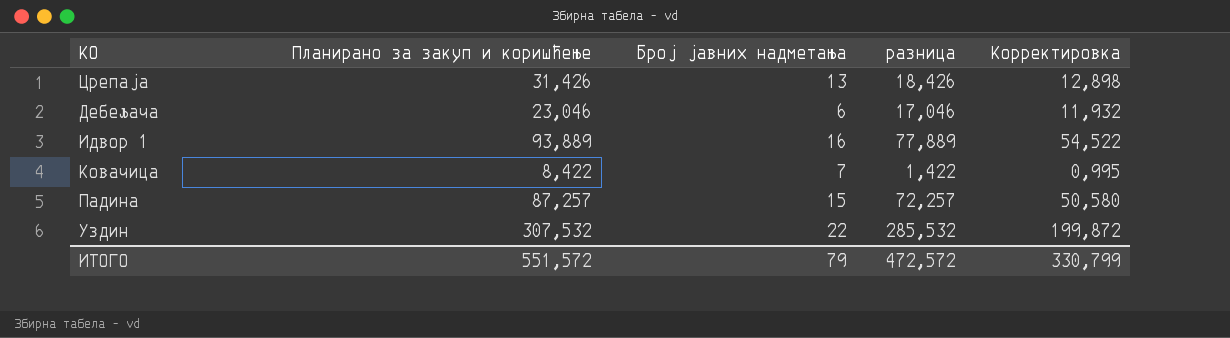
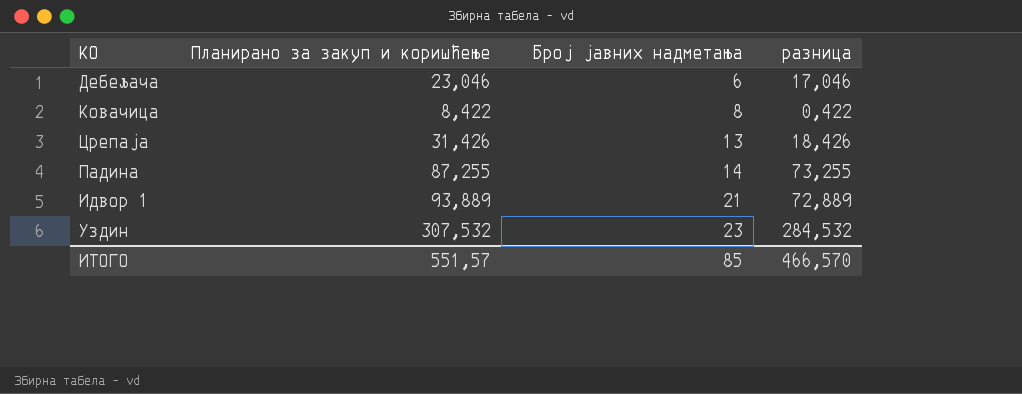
row order: none -> Број јавних надметања ascending
column Корректировка | formula: [разница] * 0,7 -> none
Ковачица | Број јавних надметања: 7 -> 8
Ковачица | разница: 1,422 -> 0,422
Падина | Планирано за закуп и коришћење: 87,257 -> 87,255
Падина | Број јавних надметања: 15 -> 14
Падина | разница: 72,257 -> 73,255
Идвор 1 | Број јавних надметања: 16 -> 21
Идвор 1 | разница: 77,889 -> 72,889
Уздин | Број јавних надметања: 22 -> 23
Уздин | разница: 285,532 -> 284,532
ИТОГО | Планирано за закуп и коришћење: 551,572 -> 551,57
ИТОГО | Број јавних надметања: 79 -> 85
ИТОГО | разница: 472,572 -> 466,570

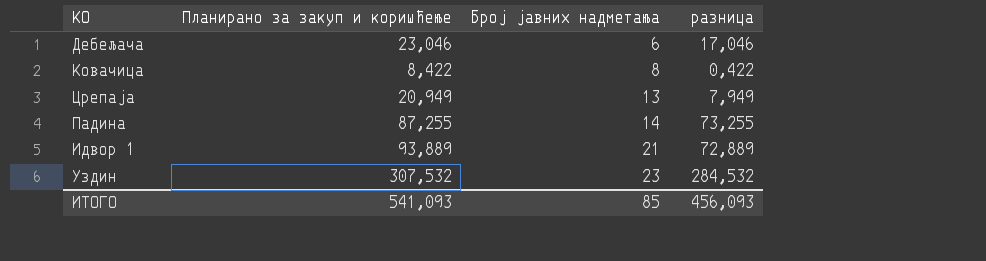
Црепаја | Планирано за закуп и коришћење: 31,426 -> 20,949
Црепаја | разница: 18,426 -> 7,949
ИТОГО | Планирано за закуп и коришћење: 551,57 -> 541,093
ИТОГО | разница: 466,570 -> 456,093

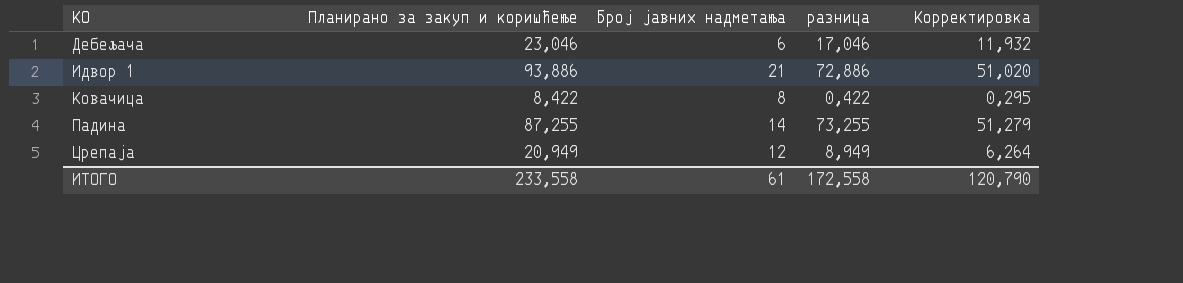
row order: Број јавних надметања ascending -> КО ascending
column Корректировка | formula: none -> [разница] * 0,7
row Уздин: 307,532 | 23 | 284,532 -> none
Идвор 1 | Планирано за закуп и коришћење: 93,889 -> 93,886
Идвор 1 | разница: 72,889 -> 72,886
Црепаја | Број јавних надметања: 13 -> 12
Црепаја | разница: 7,949 -> 8,949
ИТОГО | Планирано за закуп и коришћење: 541,093 -> 233,558
ИТОГО | Број јавних надметања: 85 -> 61
ИТОГО | разница: 456,093 -> 172,558

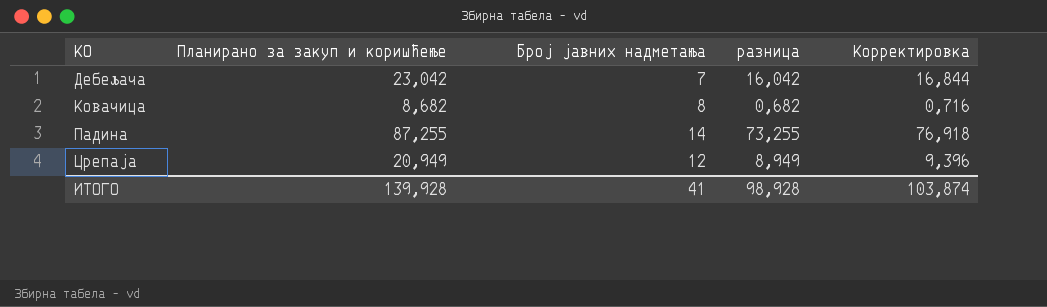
column Корректировка | formula: [разница] * 0,7 -> [разница] * 1,05
row Идвор 1: 93,886 | 21 | 72,886 | 51,020 -> none
Дебељача | Планирано за закуп и коришћење: 23,046 -> 23,042
Дебељача | Број јавних надметања: 6 -> 7
Дебељача | разница: 17,046 -> 16,042
Ковачица | Планирано за закуп и коришћење: 8,422 -> 8,682
Ковачица | разница: 0,422 -> 0,682
ИТОГО | Планирано за закуп и коришћење: 233,558 -> 139,928
ИТОГО | Број јавних надметања: 61 -> 41
ИТОГО | разница: 172,558 -> 98,928
ИТОГО | Корректировка: 120,790 -> 103,874

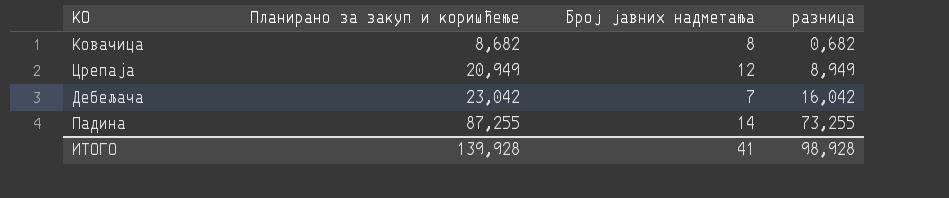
row order: КО ascending -> Планирано за закуп и коришћење ascending
column Корректировка | formula: [разница] * 1,05 -> none

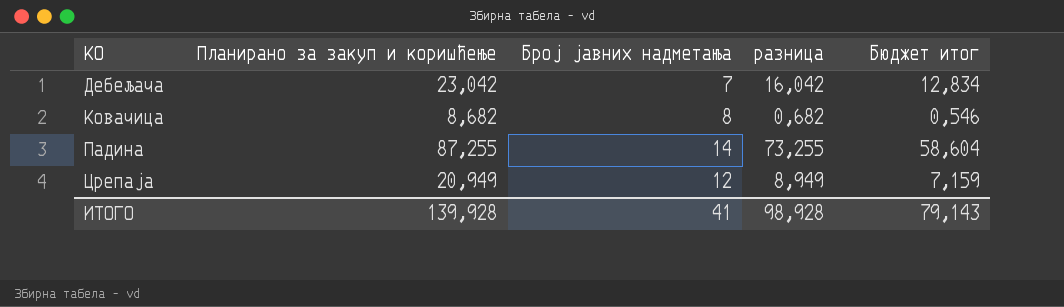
row order: Планирано за закуп и коришћење ascending -> КО ascending
column Бюджет итог | formula: none -> [разница] * 0,8

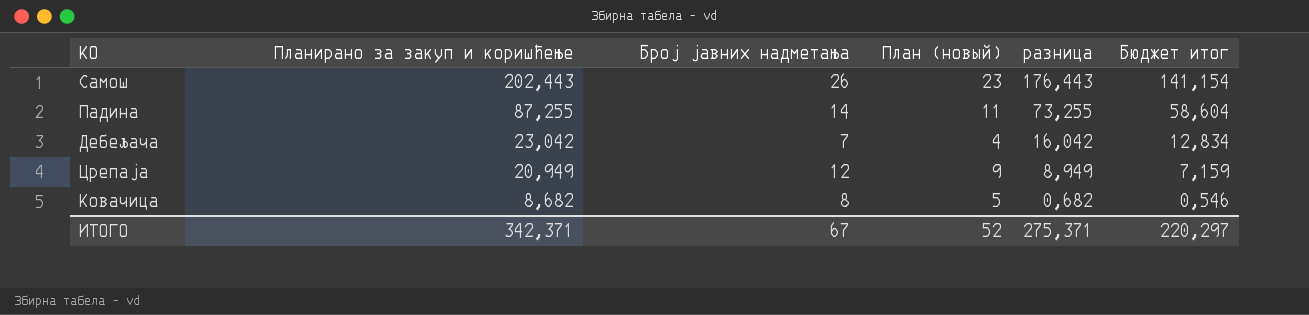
row order: КО ascending -> Планирано за закуп и коришћење descending
column План (новый) | formula: none -> [Број јавних надметања] - 3
row Самош: none -> 202,443 | 26 | 23 | 176,443 | 141,154
ИТОГО | Планирано за закуп и коришћење: 139,928 -> 342,371
ИТОГО | Број јавних надметања: 41 -> 67
ИТОГО | разница: 98,928 -> 275,371
ИТОГО | Бюджет итог: 79,143 -> 220,297

